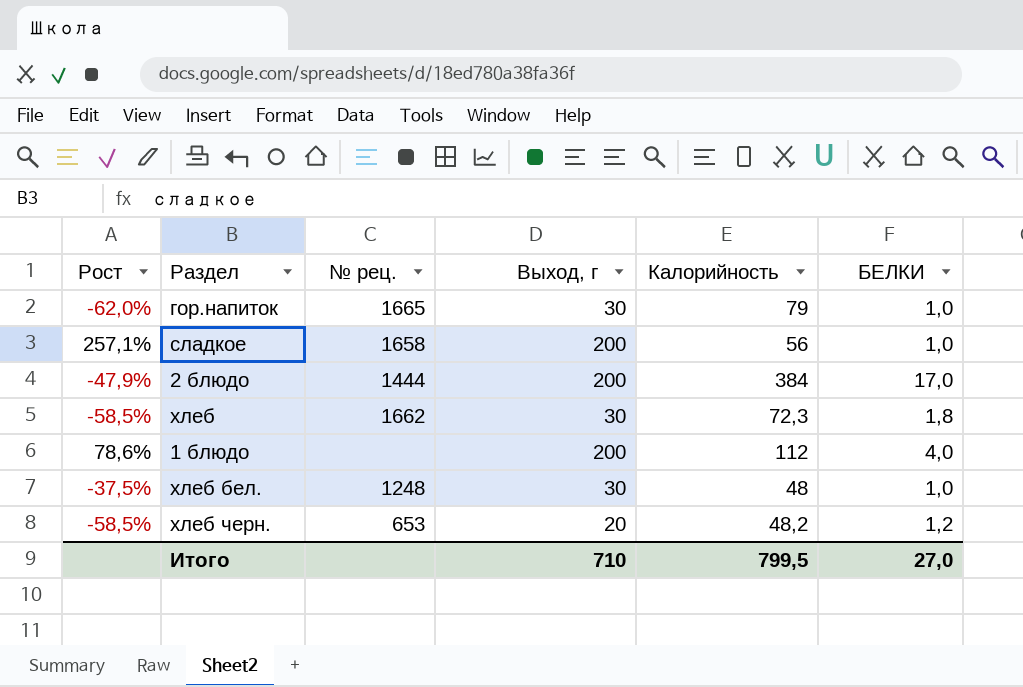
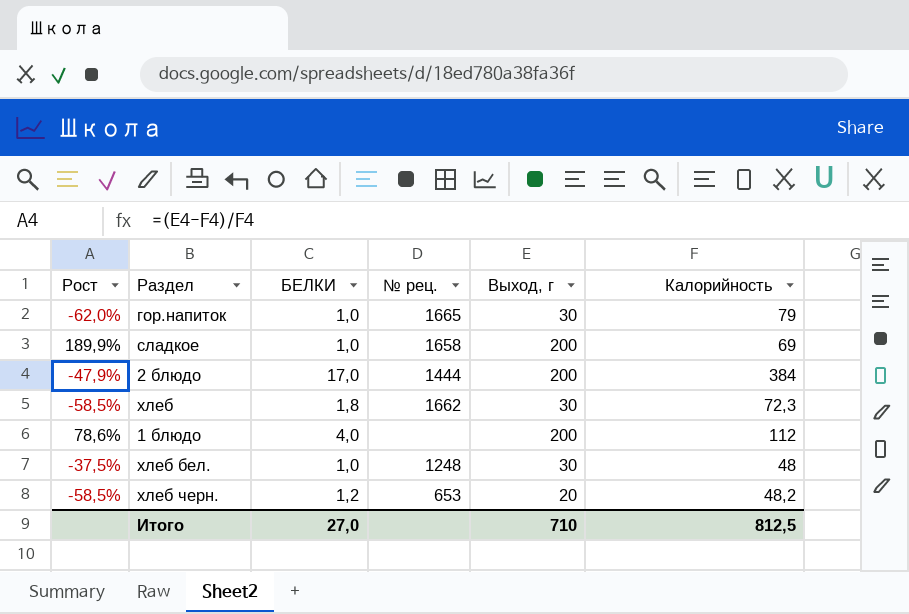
column БЕЛКИ | position: 6 -> 3
сладкое | Рост: 257,1% -> 189,9%
сладкое | Калорийность: 56 -> 69
Итого | Калорийность: 799,5 -> 812,5

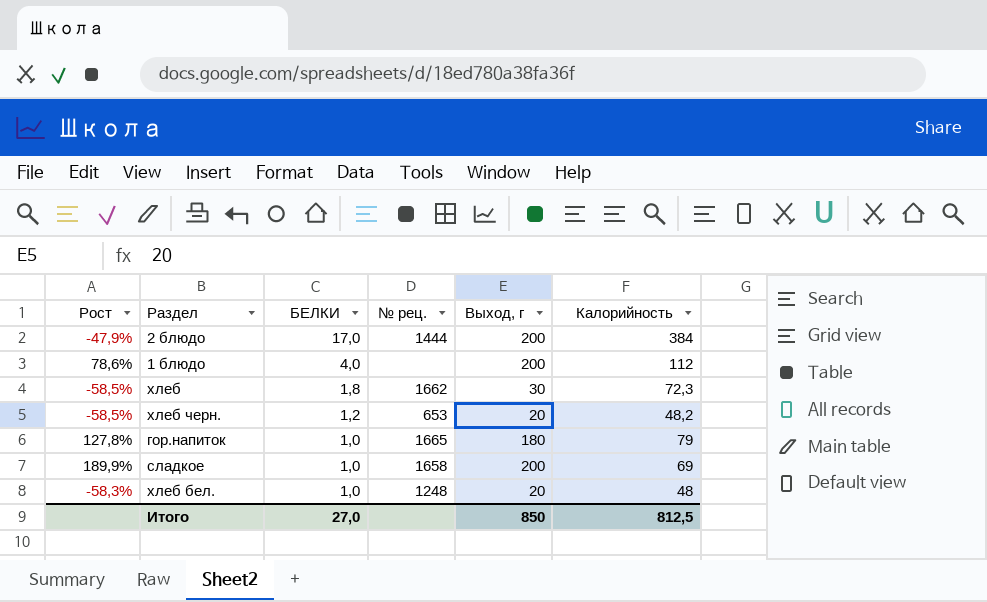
row order: none -> БЕЛКИ descending
гор.напиток | Рост: -62,0% -> 127,8%
гор.напиток | Выход, г: 30 -> 180
хлеб бел. | Рост: -37,5% -> -58,3%
хлеб бел. | Выход, г: 30 -> 20
Итого | Выход, г: 710 -> 850

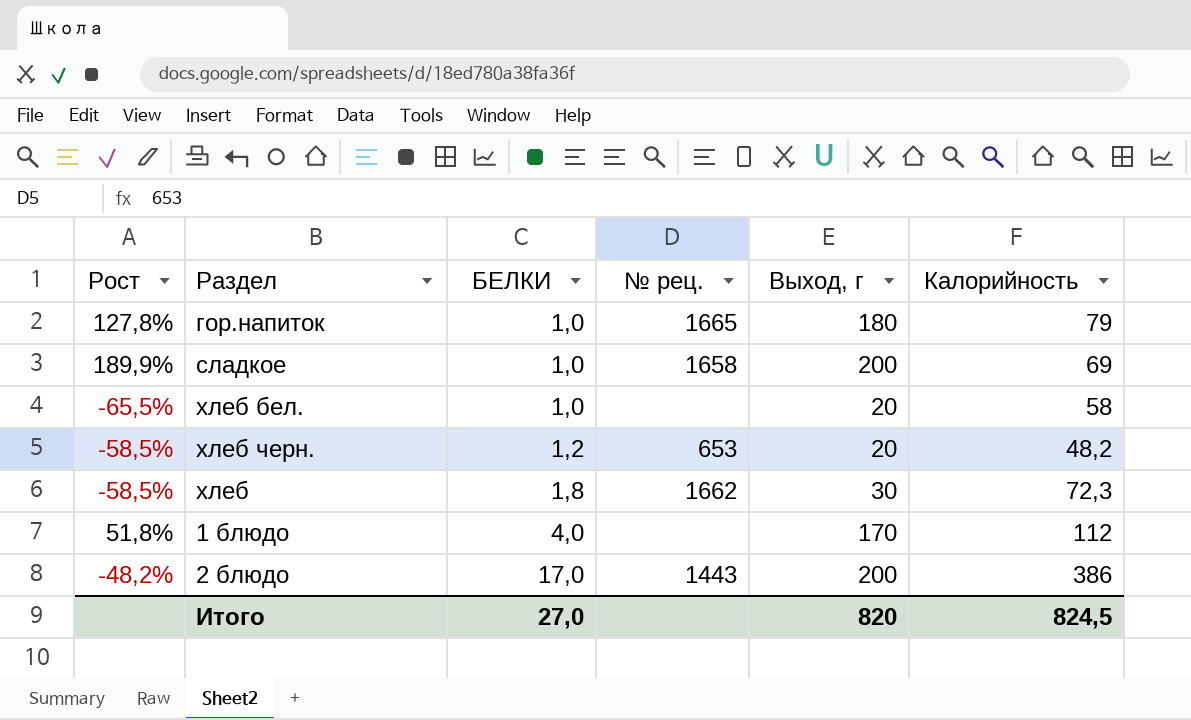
row order: БЕЛКИ descending -> БЕЛКИ ascending
хлеб бел. | Рост: -58,3% -> -65,5%
хлеб бел. | № рец.: 1248 -> none
хлеб бел. | Калорийность: 48 -> 58
1 блюдо | Рост: 78,6% -> 51,8%
1 блюдо | Выход, г: 200 -> 170
2 блюдо | Рост: -47,9% -> -48,2%
2 блюдо | № рец.: 1444 -> 1443
2 блюдо | Калорийность: 384 -> 386
Итого | Выход, г: 850 -> 820
Итого | Калорийность: 812,5 -> 824,5

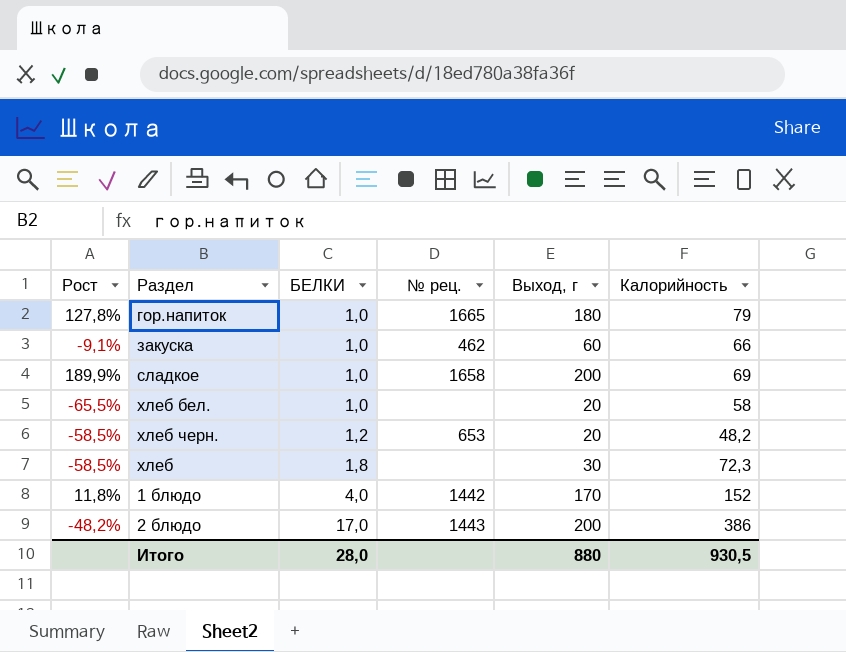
row закуска: none -> -9,1% | 1,0 | 462 | 60 | 66
хлеб | № рец.: 1662 -> none
1 блюдо | Рост: 51,8% -> 11,8%
1 блюдо | № рец.: none -> 1442
1 блюдо | Калорийность: 112 -> 152
Итого | БЕЛКИ: 27,0 -> 28,0
Итого | Выход, г: 820 -> 880
Итого | Калорийность: 824,5 -> 930,5

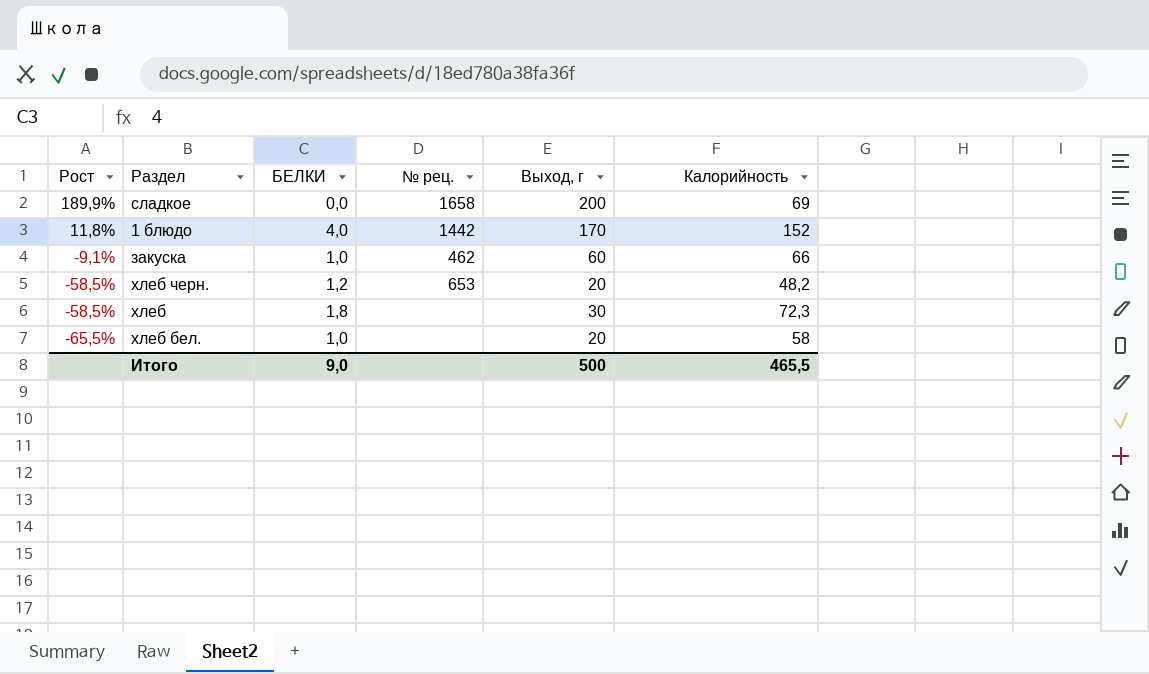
row order: БЕЛКИ ascending -> Рост descending
row гор.напиток: 127,8% | 1,0 | 1665 | 180 | 79 -> none
row 2 блюдо: -48,2% | 17,0 | 1443 | 200 | 386 -> none
сладкое | БЕЛКИ: 1,0 -> 0,0
Итого | БЕЛКИ: 28,0 -> 9,0
Итого | Выход, г: 880 -> 500
Итого | Калорийность: 930,5 -> 465,5

